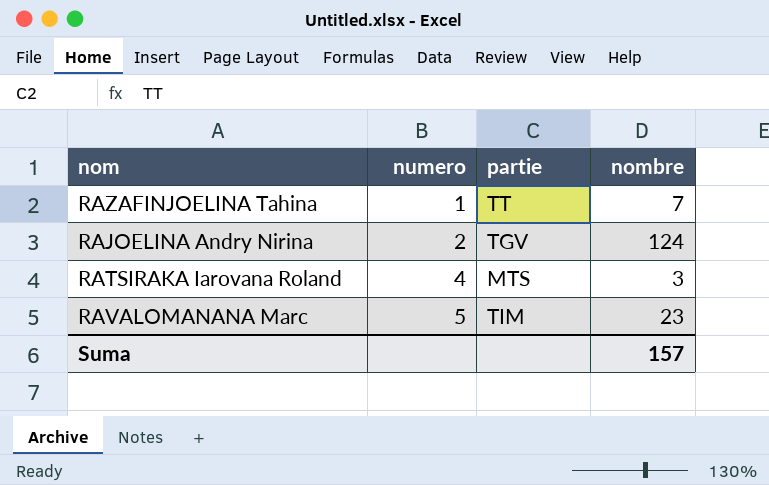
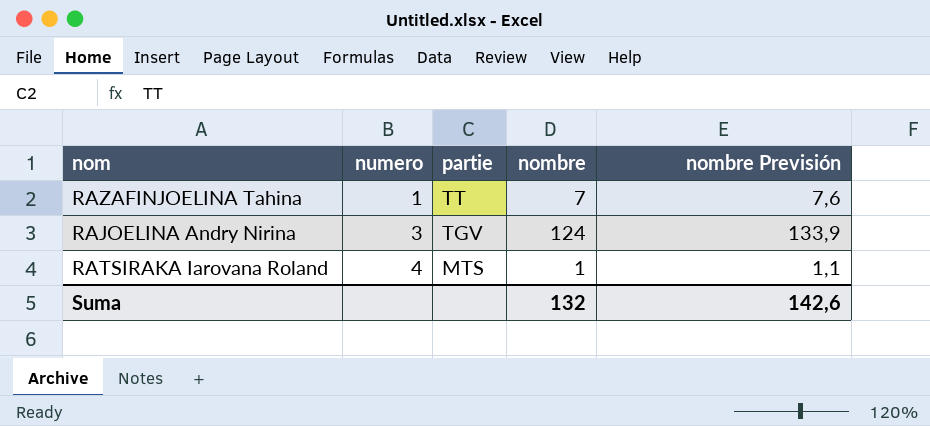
column nombre Previsión | formula: none -> [nombre] * 1,08
row RAVALOMANANA Marc: 5 | TIM | 23 -> none
RAJOELINA Andry Nirina | numero: 2 -> 3
RATSIRAKA Iarovana Roland | nombre: 3 -> 1
Suma | nombre: 157 -> 132

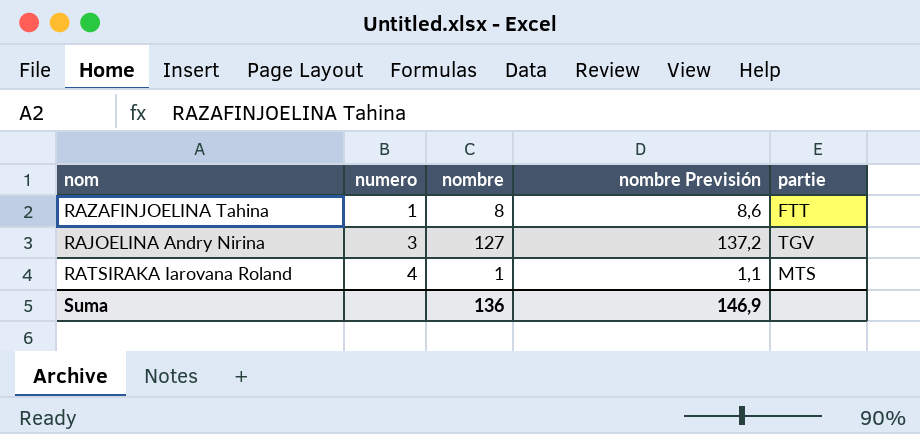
column partie | position: 3 -> 5
RAZAFINJOELINA Tahina | nombre: 7 -> 8
RAZAFINJOELINA Tahina | nombre Previsión: 7,6 -> 8,6
RAZAFINJOELINA Tahina | partie: TT -> FTT
RAJOELINA Andry Nirina | nombre: 124 -> 127
RAJOELINA Andry Nirina | nombre Previsión: 133,9 -> 137,2
Suma | nombre: 132 -> 136
Suma | nombre Previsión: 142,6 -> 146,9

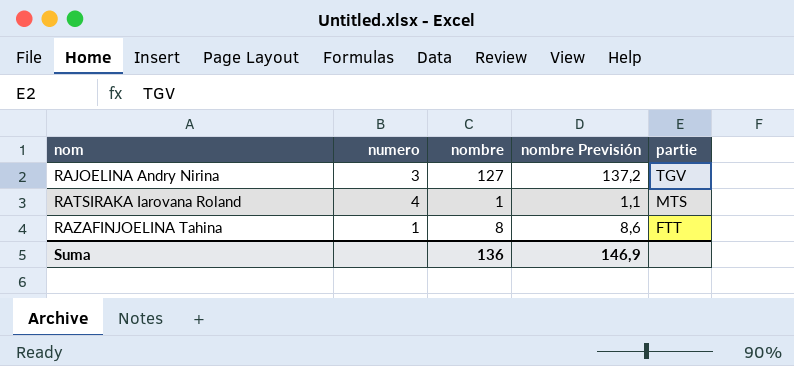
row order: numero ascending -> nom ascending

